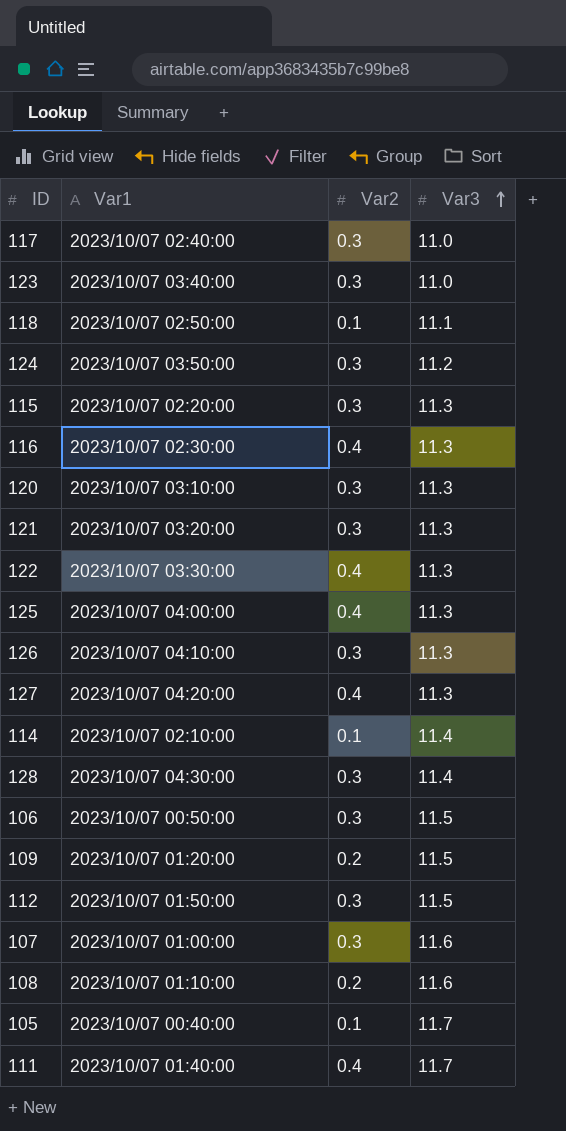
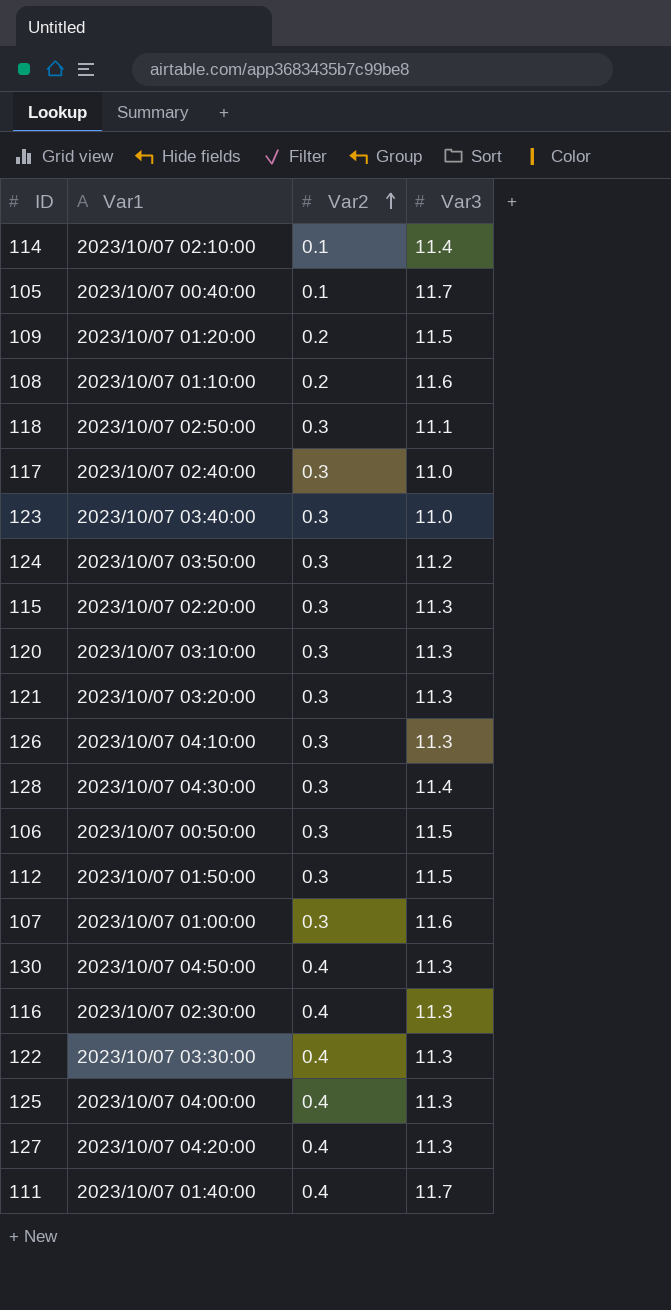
row order: Var3 ascending -> Var2 ascending
118 | Var2: 0.1 -> 0.3
row 130: none -> 2023/10/07 04:50:00 | 0.4 | 11.3

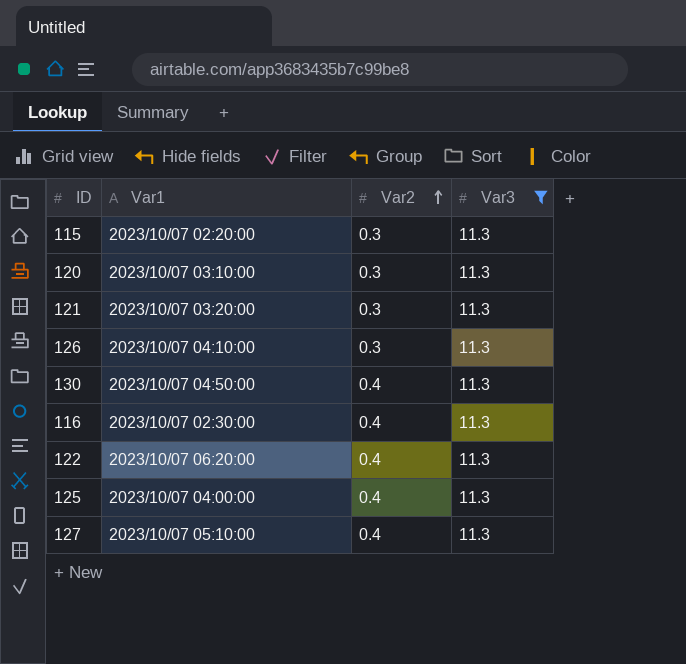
filter: none -> Var3 = 11.3
122 | Var1: 2023/10/07 03:30:00 -> 2023/10/07 06:20:00
127 | Var1: 2023/10/07 04:20:00 -> 2023/10/07 05:10:00

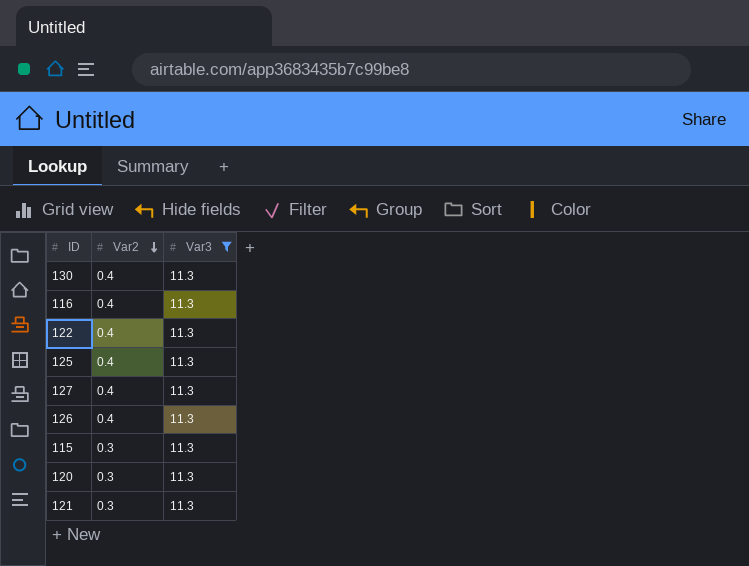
row order: Var2 ascending -> Var2 descending
column Var1 | position: 2 -> none
126 | Var2: 0.3 -> 0.4

